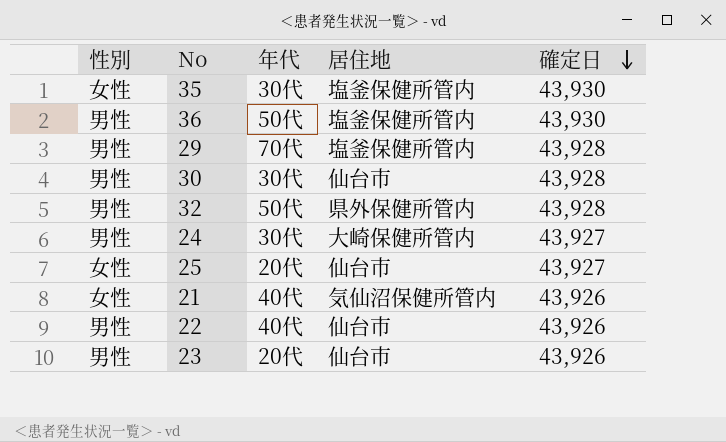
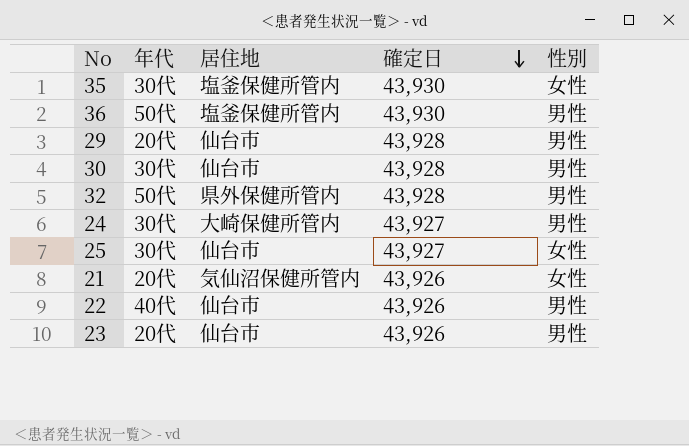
column 性別 | position: 1 -> 5
29 | 年代: 70代 -> 20代
29 | 居住地: 塩釜保健所管内 -> 仙台市
25 | 年代: 20代 -> 30代
21 | 年代: 40代 -> 20代

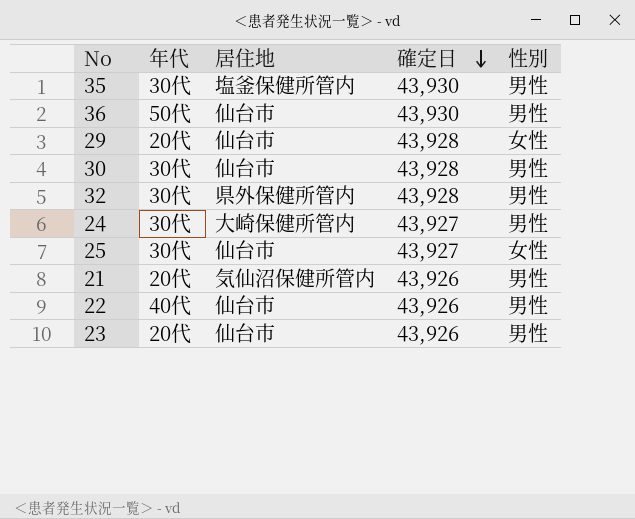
35 | 性別: 女性 -> 男性
36 | 居住地: 塩釜保健所管内 -> 仙台市
29 | 性別: 男性 -> 女性
32 | 年代: 50代 -> 30代
21 | 性別: 女性 -> 男性

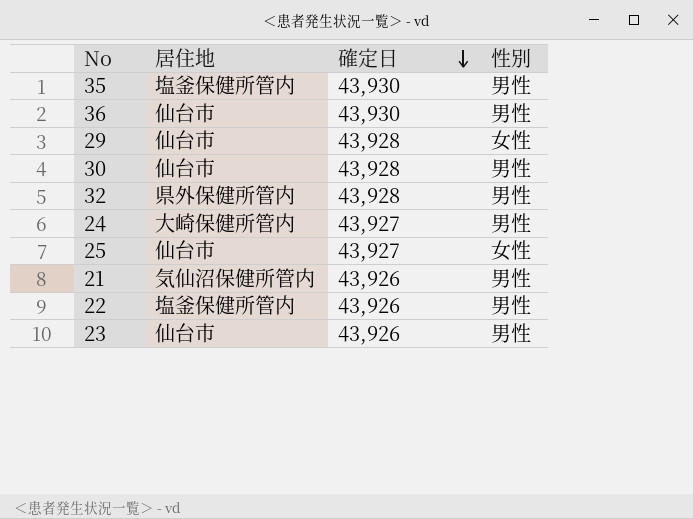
column 年代 | position: 2 -> none
22 | 居住地: 仙台市 -> 塩釜保健所管内

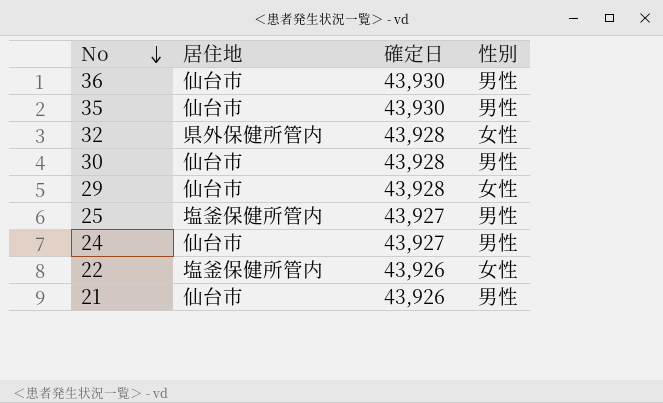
row order: 確定日 descending -> No descending
row 23: 仙台市 | 43,926 | 男性 -> none
35 | 居住地: 塩釜保健所管内 -> 仙台市
32 | 性別: 男性 -> 女性
25 | 居住地: 仙台市 -> 塩釜保健所管内
25 | 性別: 女性 -> 男性
24 | 居住地: 大崎保健所管内 -> 仙台市
22 | 性別: 男性 -> 女性
21 | 居住地: 気仙沼保健所管内 -> 仙台市

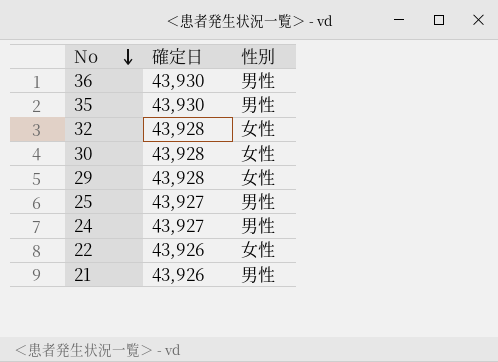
column 居住地 | position: 2 -> none
30 | 性別: 男性 -> 女性

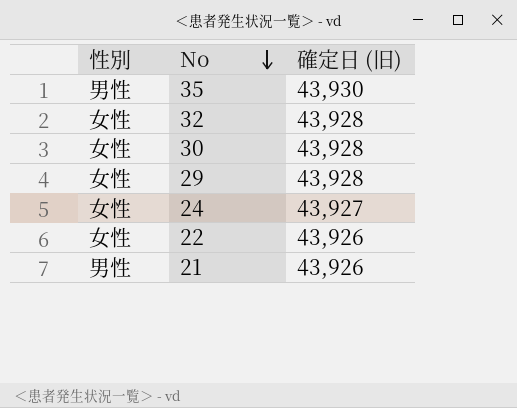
column 性別 | position: 3 -> 1
column name: 確定日 -> 確定日 (旧)
row 36: 43,930 | 男性 -> none
row 25: 43,927 | 男性 -> none
24 | 性別: 男性 -> 女性

